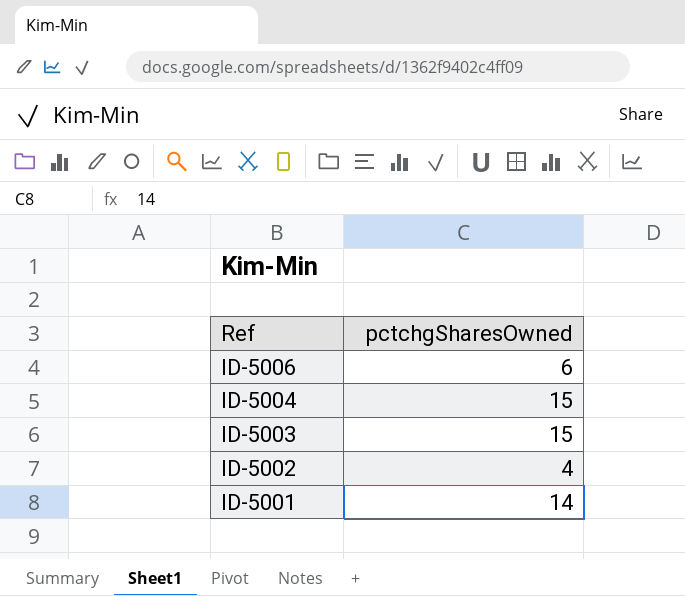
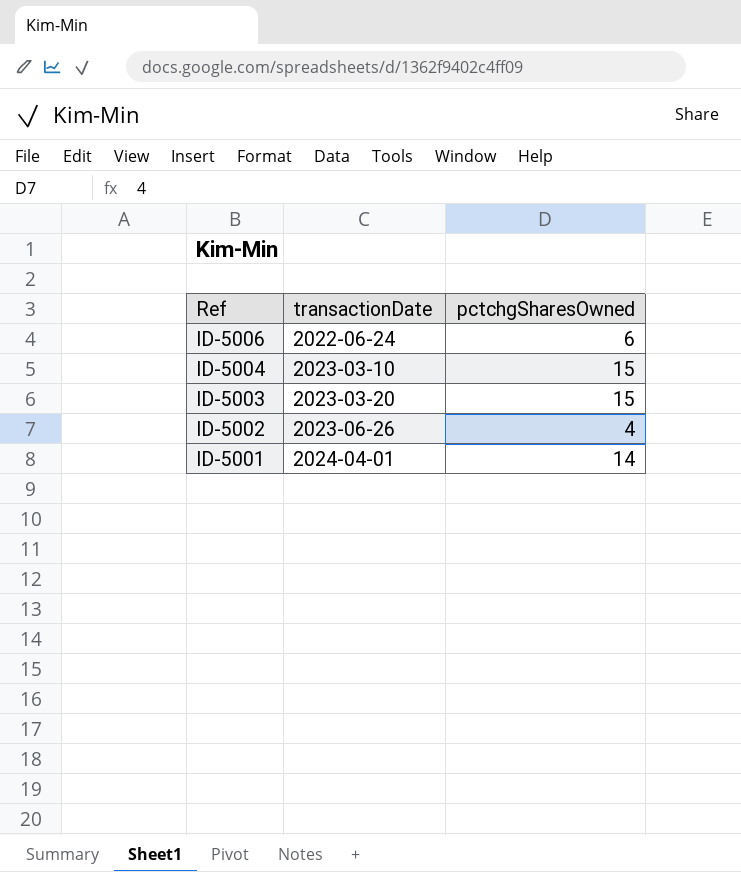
column transactionDate | position: none -> 2

